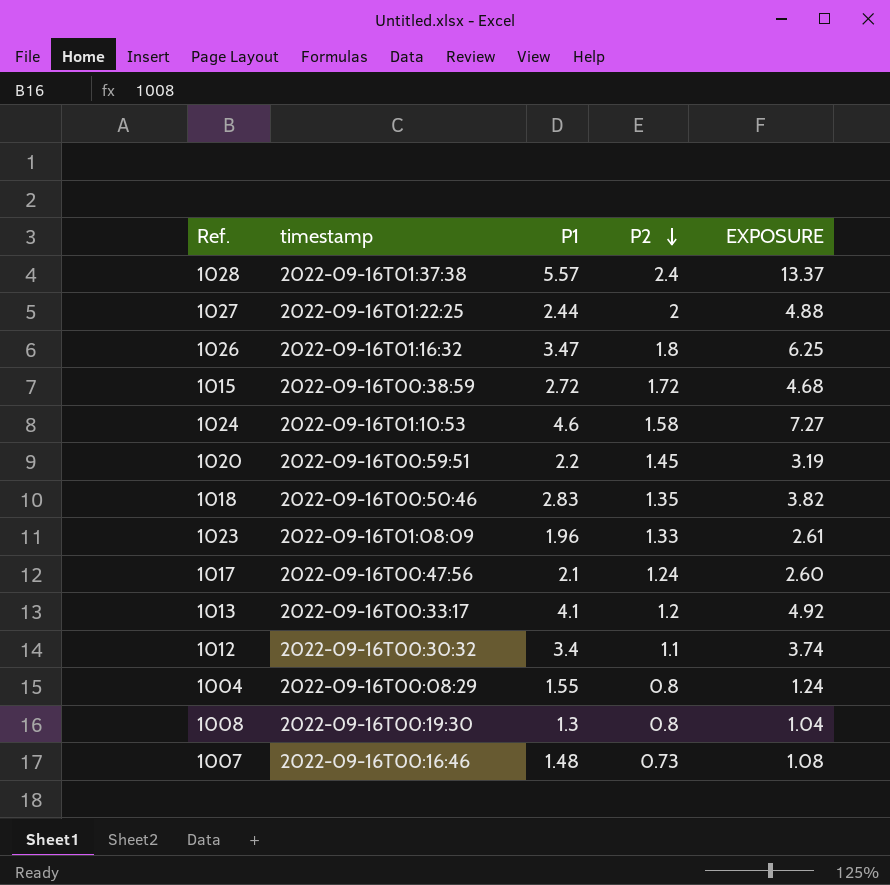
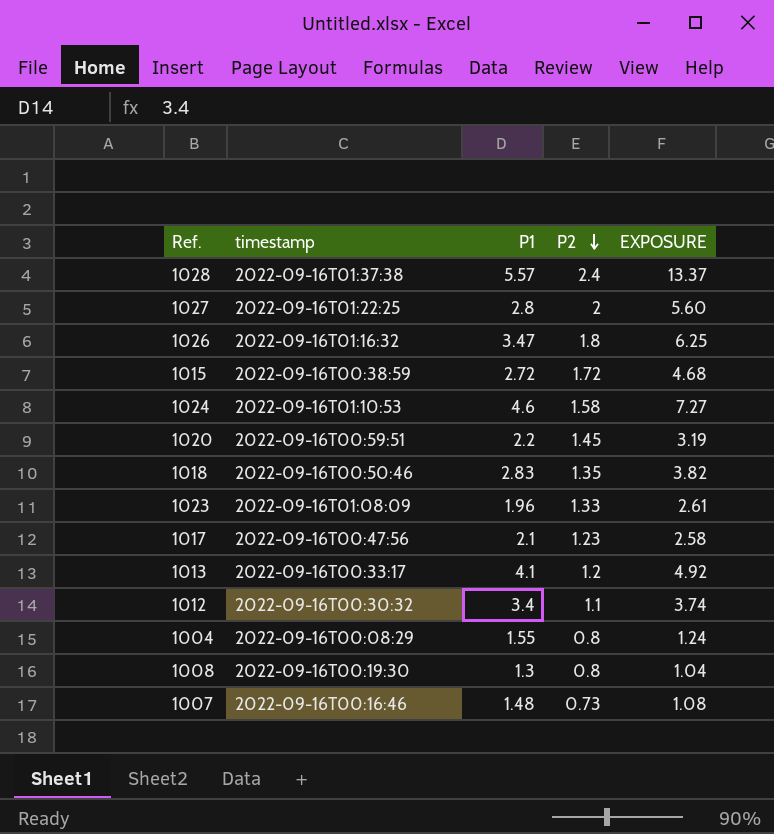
1027 | P1: 2.44 -> 2.8
1027 | EXPOSURE: 4.88 -> 5.60
1017 | P2: 1.24 -> 1.23
1017 | EXPOSURE: 2.60 -> 2.58

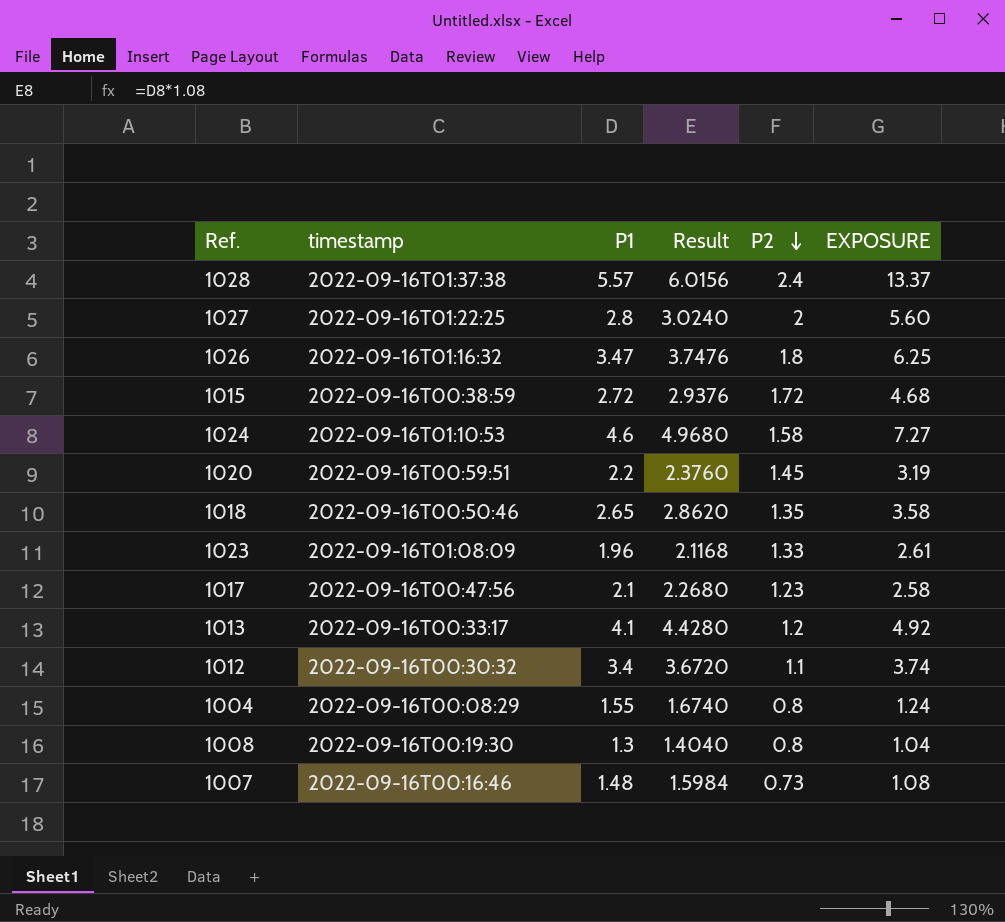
column Result | formula: none -> [P1] * 1.08
1018 | P1: 2.83 -> 2.65
1018 | EXPOSURE: 3.82 -> 3.58

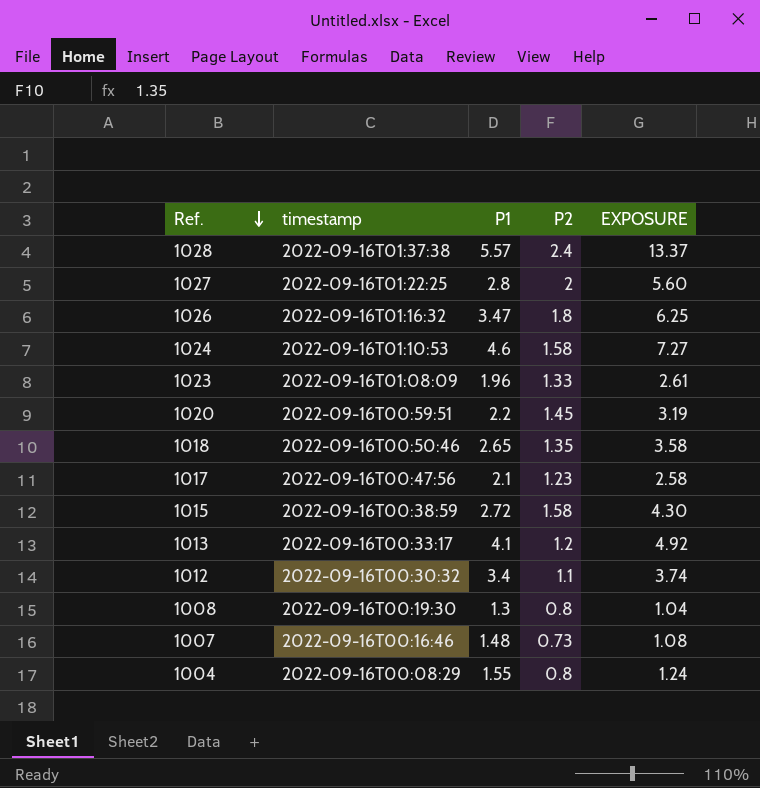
row order: P2 descending -> Ref. descending
column Result | formula: [P1] * 1.08 -> none
1015 | P2: 1.72 -> 1.58
1015 | EXPOSURE: 4.68 -> 4.30

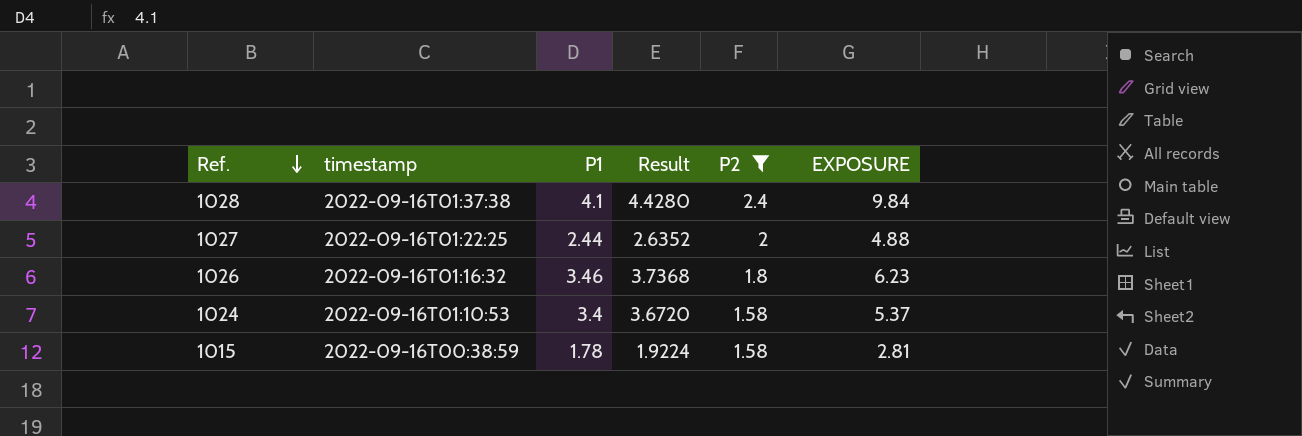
filter: none -> P2 >= 1.58
column Result | formula: none -> [P1] * 1.08
1028 | P1: 5.57 -> 4.1
1028 | EXPOSURE: 13.37 -> 9.84
1027 | P1: 2.8 -> 2.44
1027 | EXPOSURE: 5.60 -> 4.88
1026 | P1: 3.47 -> 3.46
1026 | EXPOSURE: 6.25 -> 6.23
1024 | P1: 4.6 -> 3.4
1024 | EXPOSURE: 7.27 -> 5.37
1015 | P1: 2.72 -> 1.78
1015 | EXPOSURE: 4.30 -> 2.81

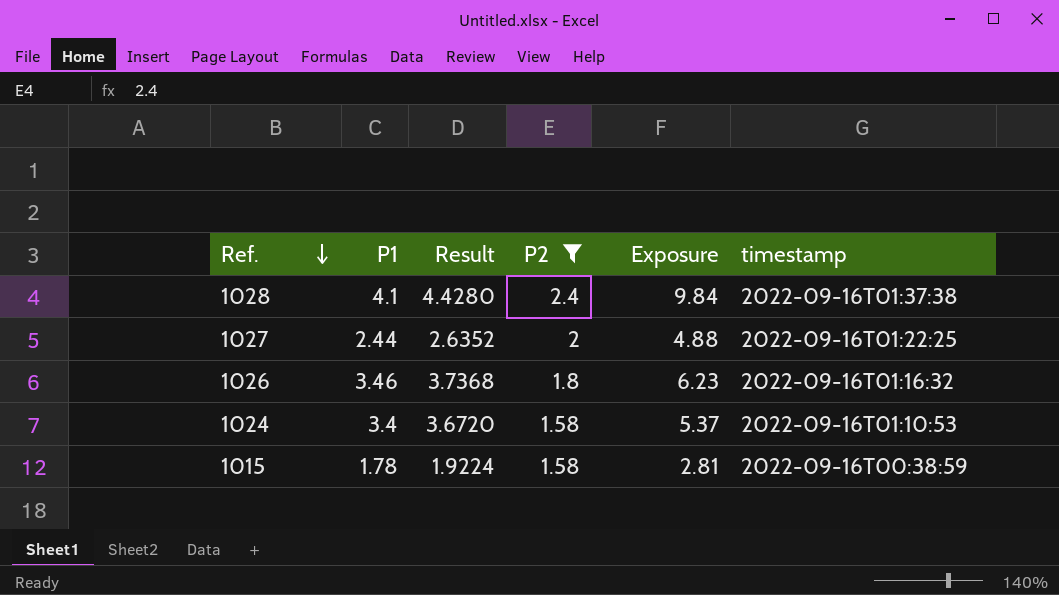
column name: EXPOSURE -> Exposure
column timestamp | position: 2 -> 6

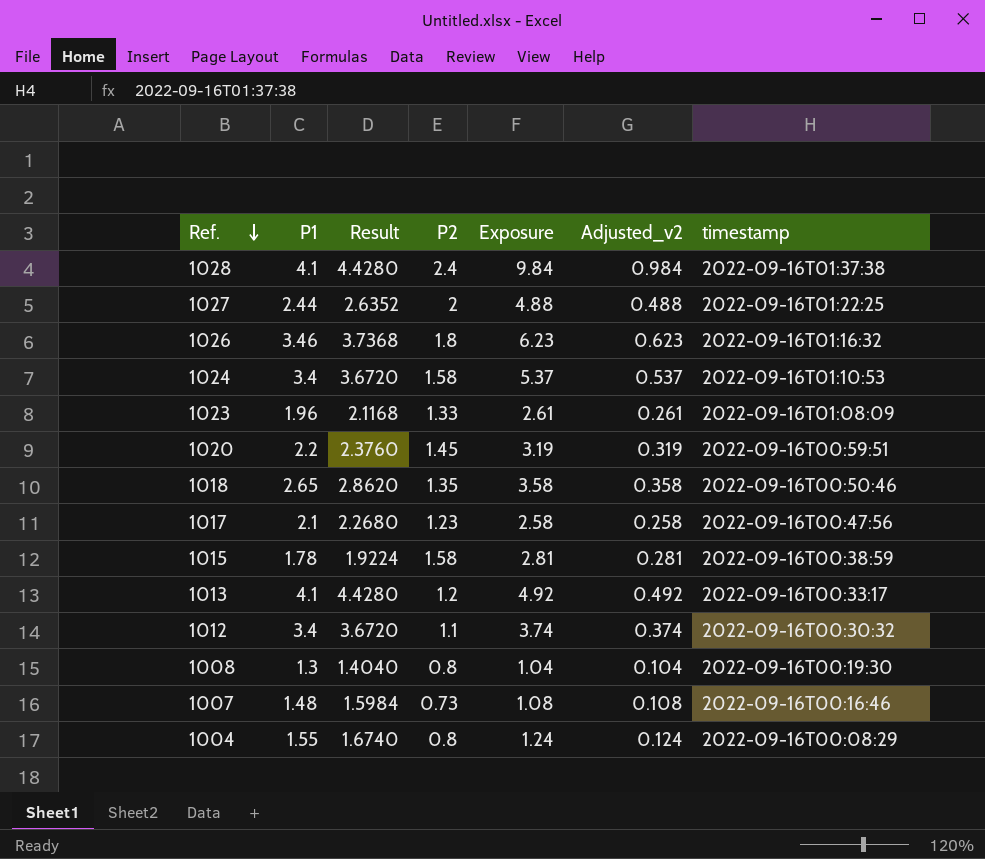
filter: P2 >= 1.58 -> none
column Adjusted_v2 | formula: none -> [Exposure] * 0.1

